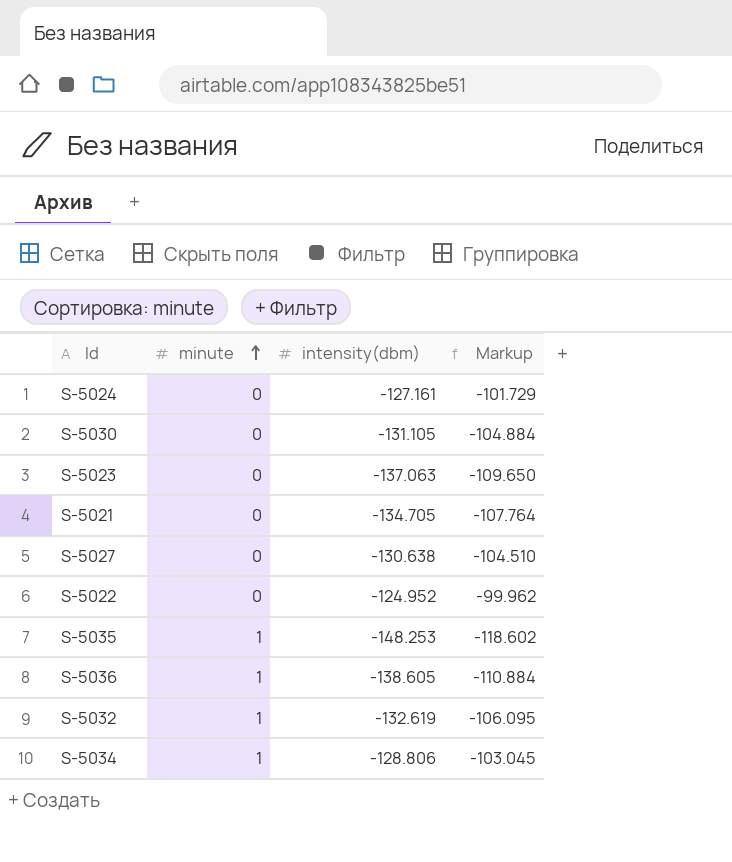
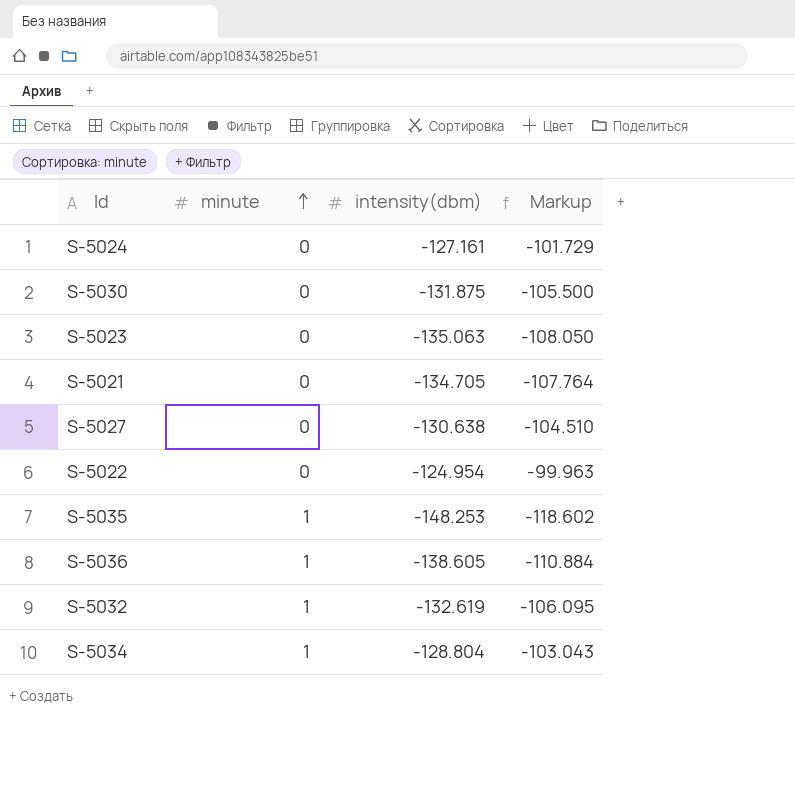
S-5030 | intensity(dbm): -131.105 -> -131.875
S-5030 | Markup: -104.884 -> -105.500
S-5023 | intensity(dbm): -137.063 -> -135.063
S-5023 | Markup: -109.650 -> -108.050
S-5022 | intensity(dbm): -124.952 -> -124.954
S-5022 | Markup: -99.962 -> -99.963
S-5034 | intensity(dbm): -128.806 -> -128.804
S-5034 | Markup: -103.045 -> -103.043

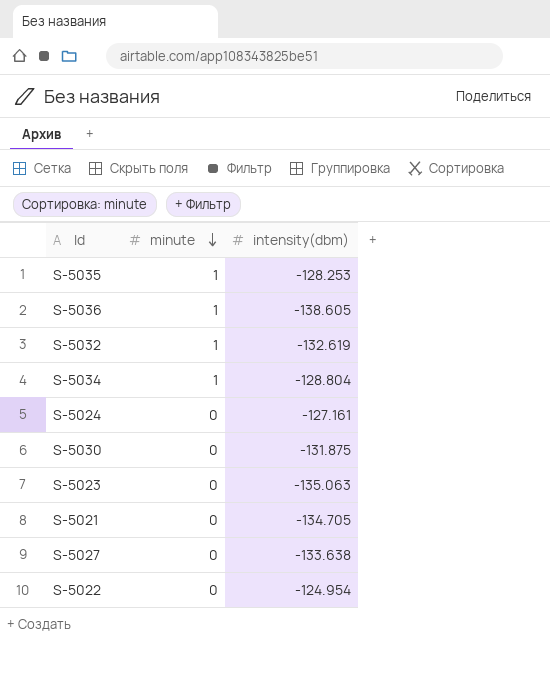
row order: minute ascending -> minute descending
column Markup | formula: [intensity(dbm)] * 0.8 -> none
S-5035 | intensity(dbm): -148.253 -> -128.253
S-5027 | intensity(dbm): -130.638 -> -133.638

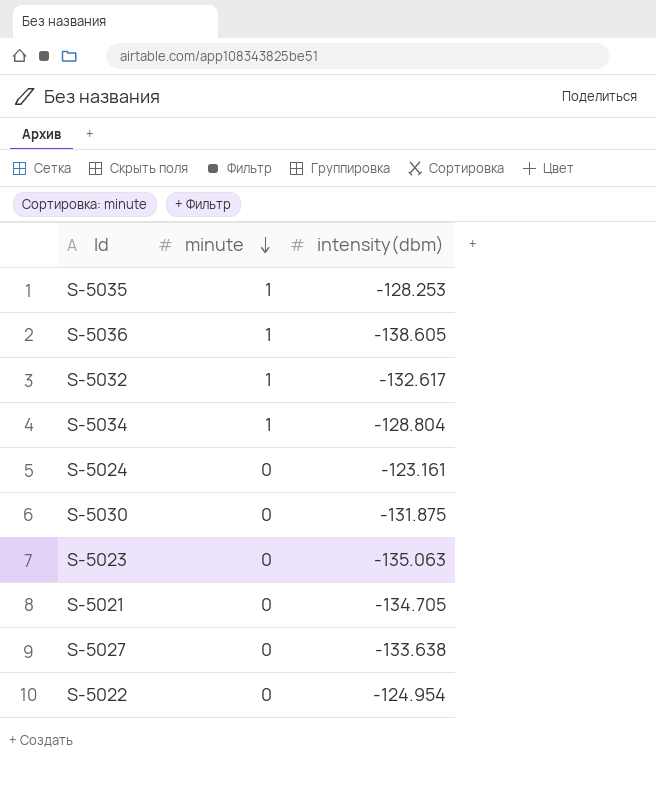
S-5032 | intensity(dbm): -132.619 -> -132.617
S-5024 | intensity(dbm): -127.161 -> -123.161

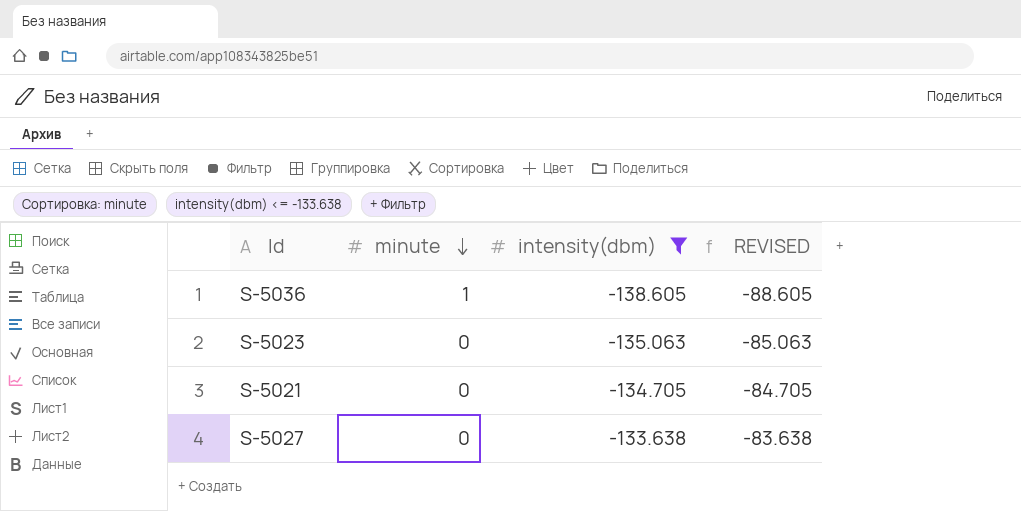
filter: none -> intensity(dbm) <= -133.638
column REVISED | formula: none -> [intensity(dbm)] + 50

